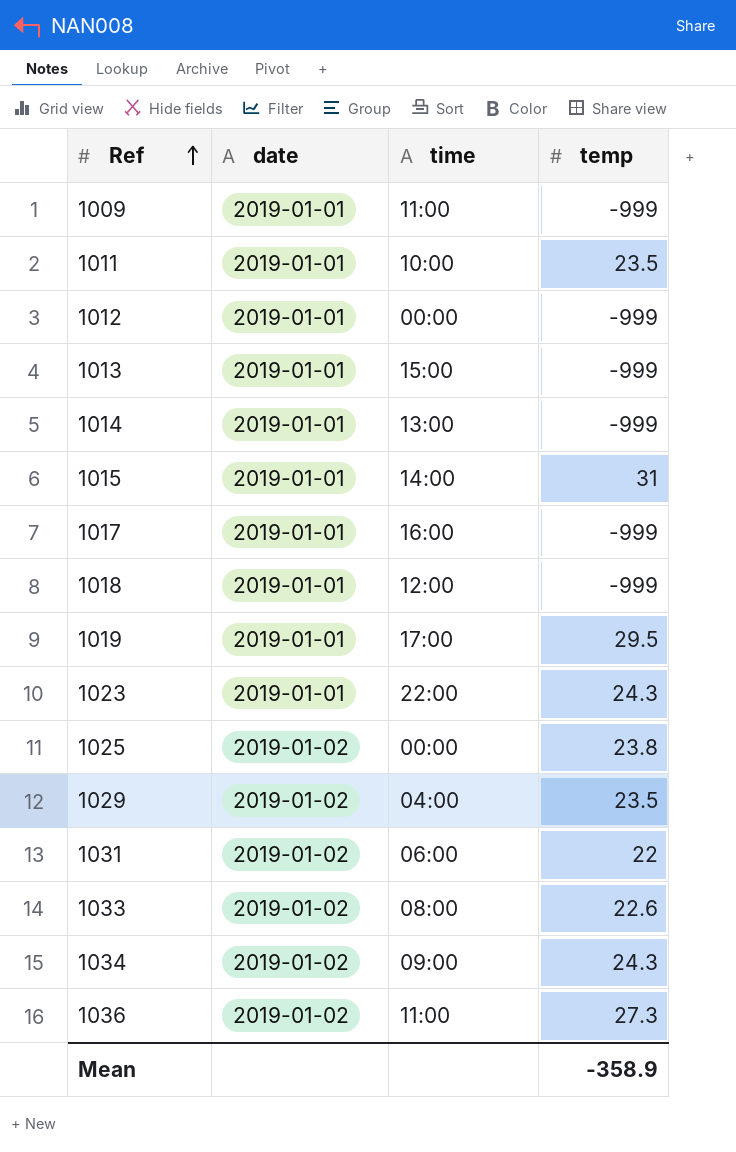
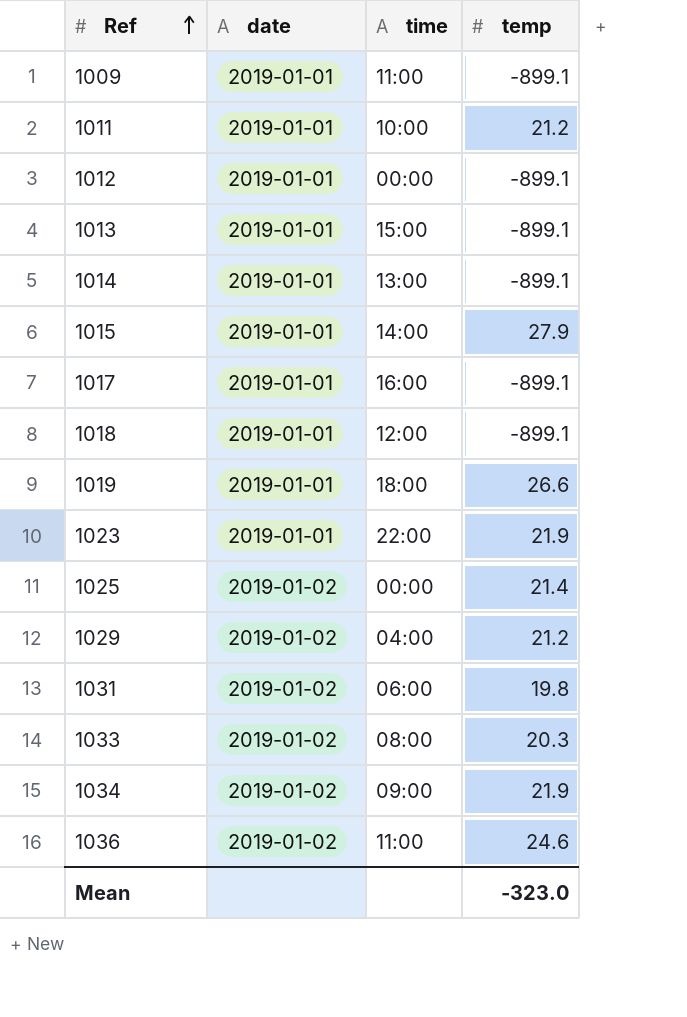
1009 | temp: -999 -> -899.1
1011 | temp: 23.5 -> 21.2
1012 | temp: -999 -> -899.1
1013 | temp: -999 -> -899.1
1014 | temp: -999 -> -899.1
1015 | temp: 31 -> 27.9
1017 | temp: -999 -> -899.1
1018 | temp: -999 -> -899.1
1019 | time: 17:00 -> 18:00
1019 | temp: 29.5 -> 26.6
1023 | temp: 24.3 -> 21.9
1025 | temp: 23.8 -> 21.4
1029 | temp: 23.5 -> 21.2
1031 | temp: 22 -> 19.8
1033 | temp: 22.6 -> 20.3
1034 | temp: 24.3 -> 21.9
1036 | temp: 27.3 -> 24.6
Mean | temp: -358.9 -> -323.0

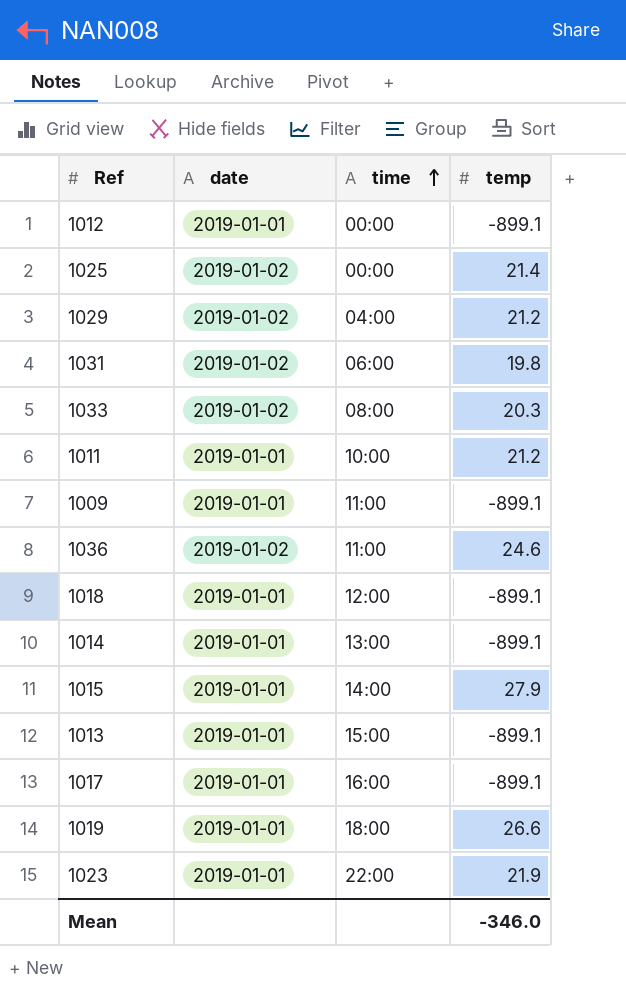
row order: Ref ascending -> time ascending
row 1034: 2019-01-02 | 09:00 | 21.9 -> none
Mean | temp: -323.0 -> -346.0

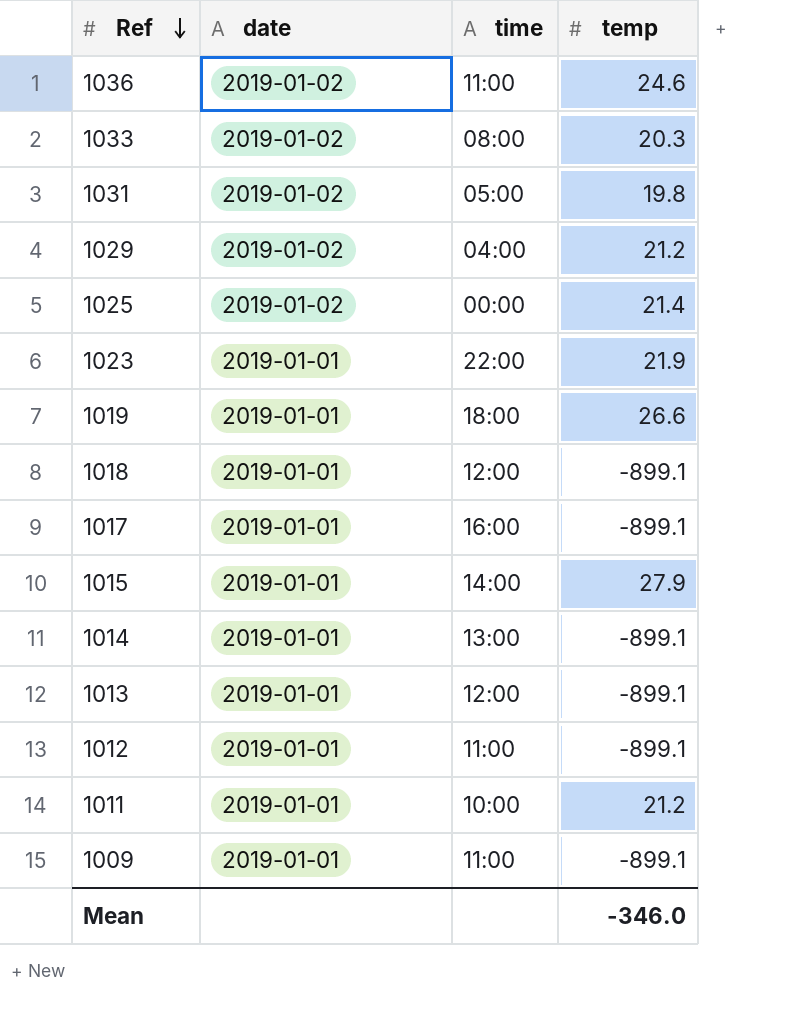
row order: time ascending -> Ref descending
1031 | time: 06:00 -> 05:00
1013 | time: 15:00 -> 12:00
1012 | time: 00:00 -> 11:00

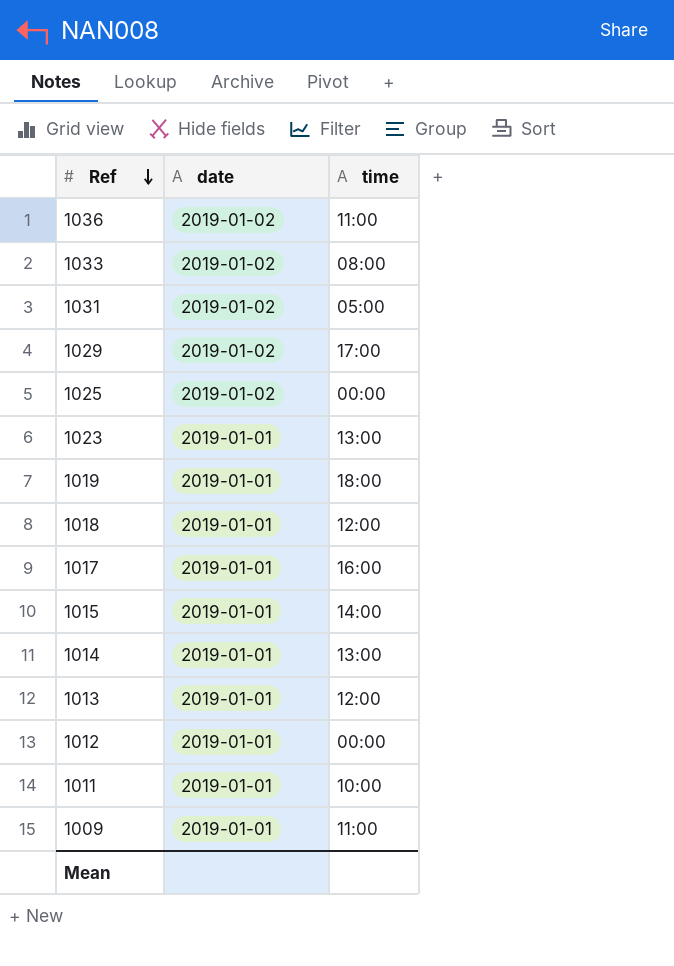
column temp | position: 4 -> none
1029 | time: 04:00 -> 17:00
1023 | time: 22:00 -> 13:00
1012 | time: 11:00 -> 00:00

